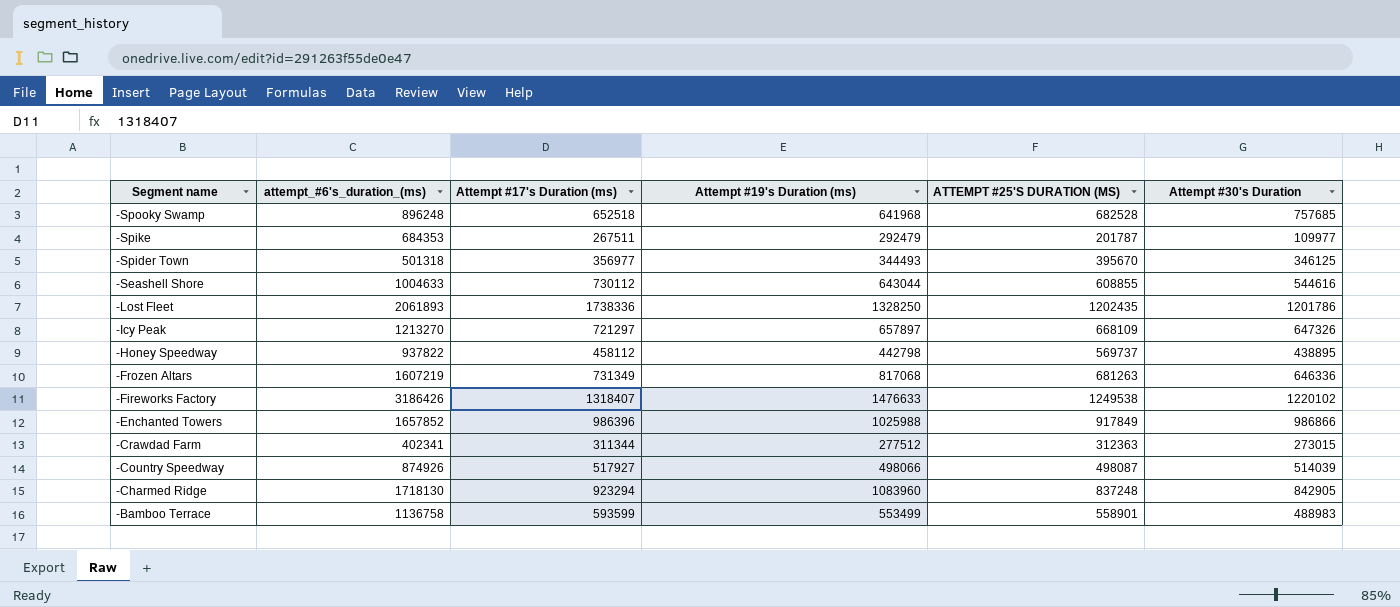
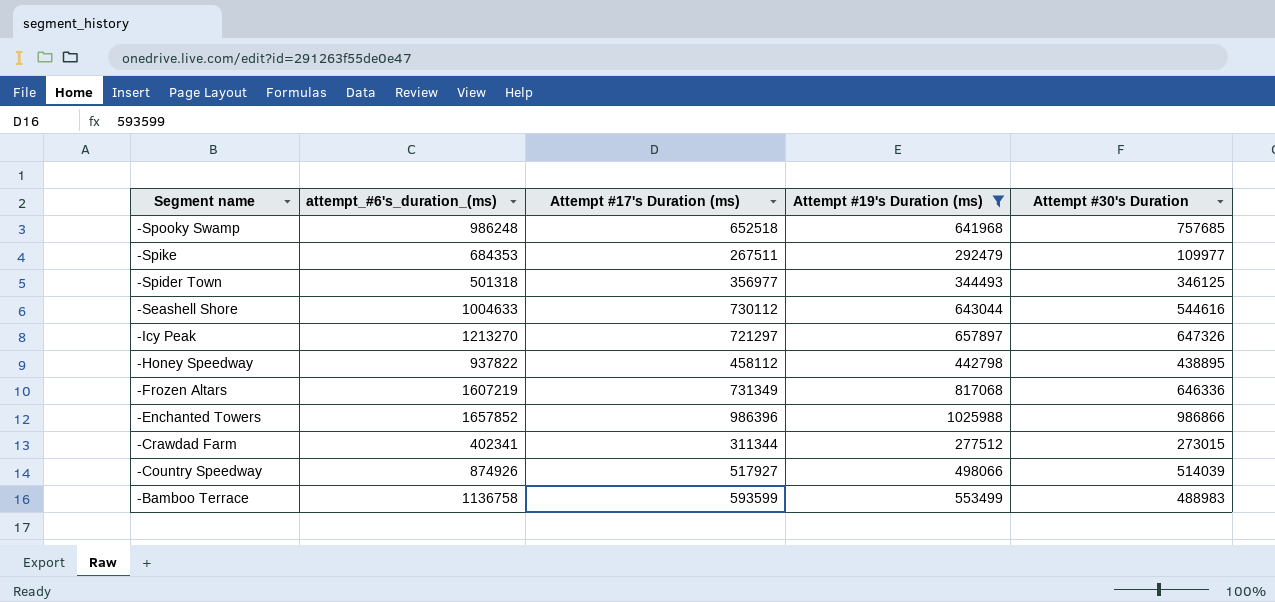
filter: none -> Attempt #19's Duration (ms) <= 1025988
column ATTEMPT #25'S DURATION (MS) | position: 5 -> none
-Spooky Swamp | attempt_#6's_duration_(ms): 896248 -> 986248

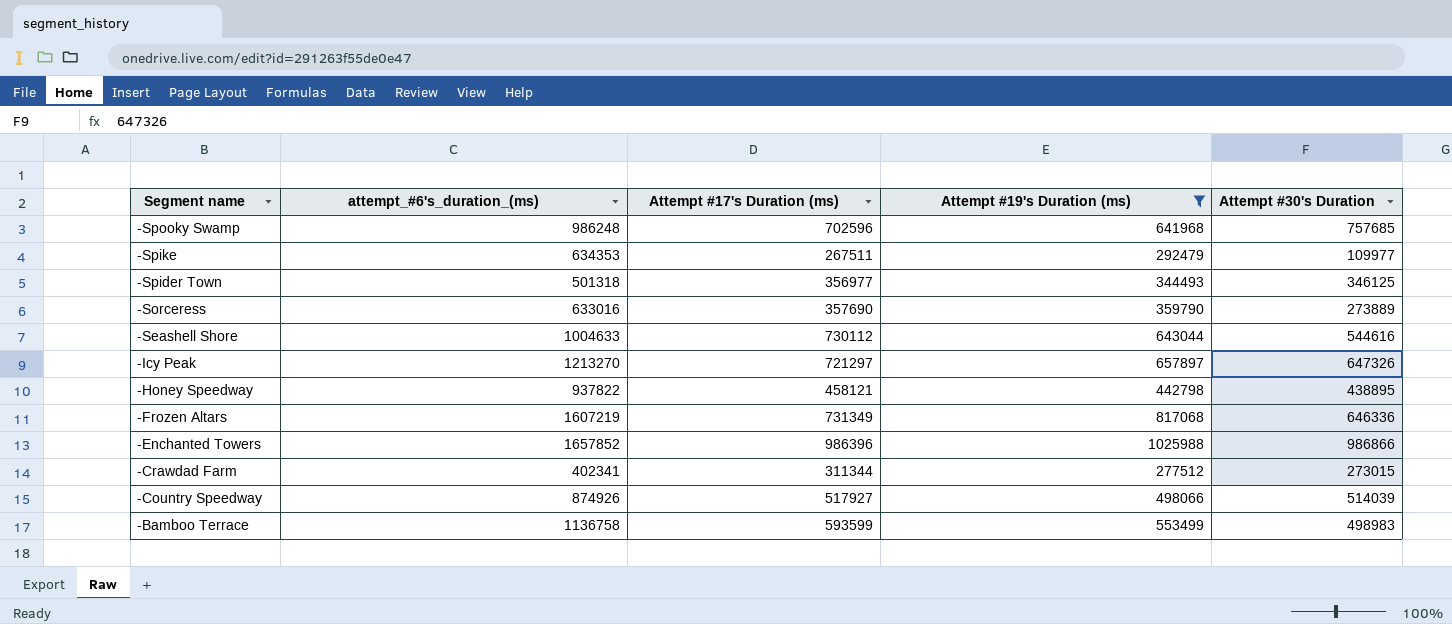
-Spooky Swamp | Attempt #17's Duration (ms): 652518 -> 702596
-Spike | attempt_#6's_duration_(ms): 684353 -> 634353
row -Sorceress: none -> 633016 | 357690 | 359790 | 273889
-Honey Speedway | Attempt #17's Duration (ms): 458112 -> 458121
-Bamboo Terrace | Attempt #30's Duration: 488983 -> 498983

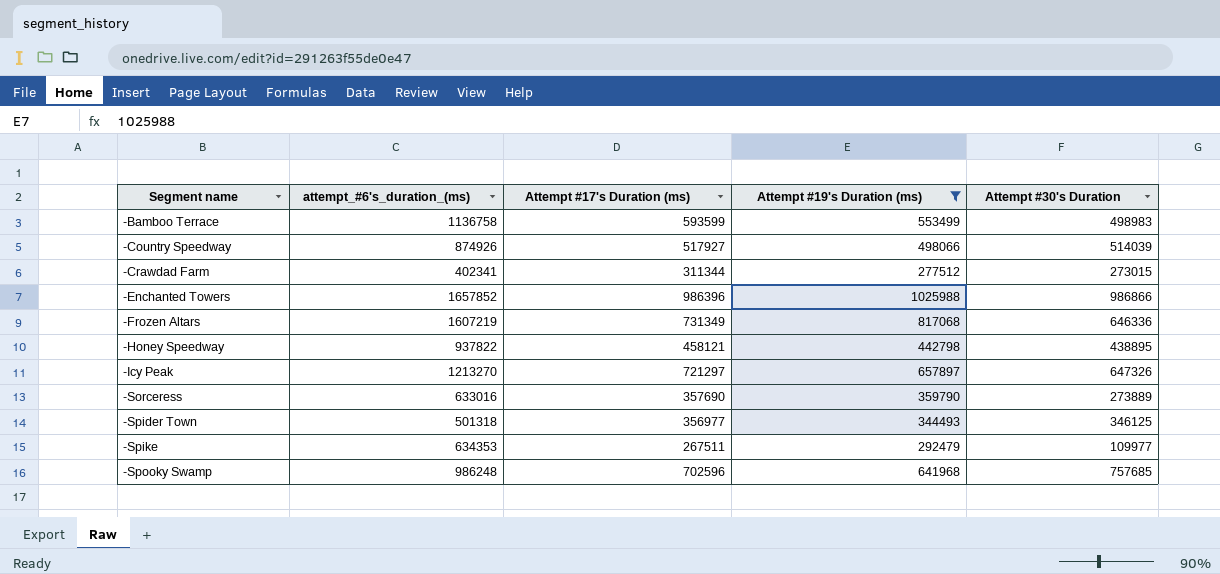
row order: Segment name descending -> Segment name ascending
row -Seashell Shore: 1004633 | 730112 | 643044 | 544616 -> none

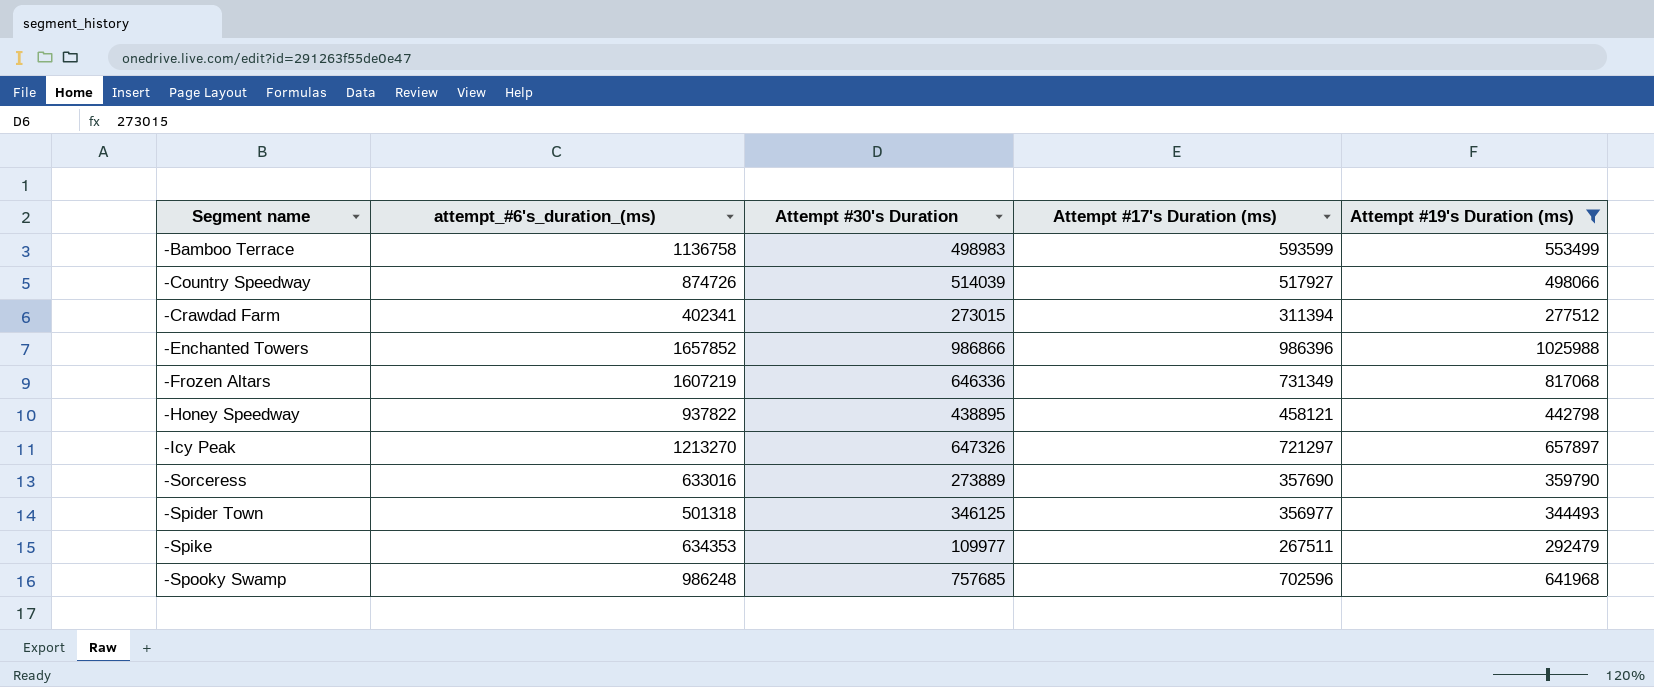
column Attempt #30's Duration | position: 5 -> 3
-Country Speedway | attempt_#6's_duration_(ms): 874926 -> 874726
-Crawdad Farm | Attempt #17's Duration (ms): 311344 -> 311394

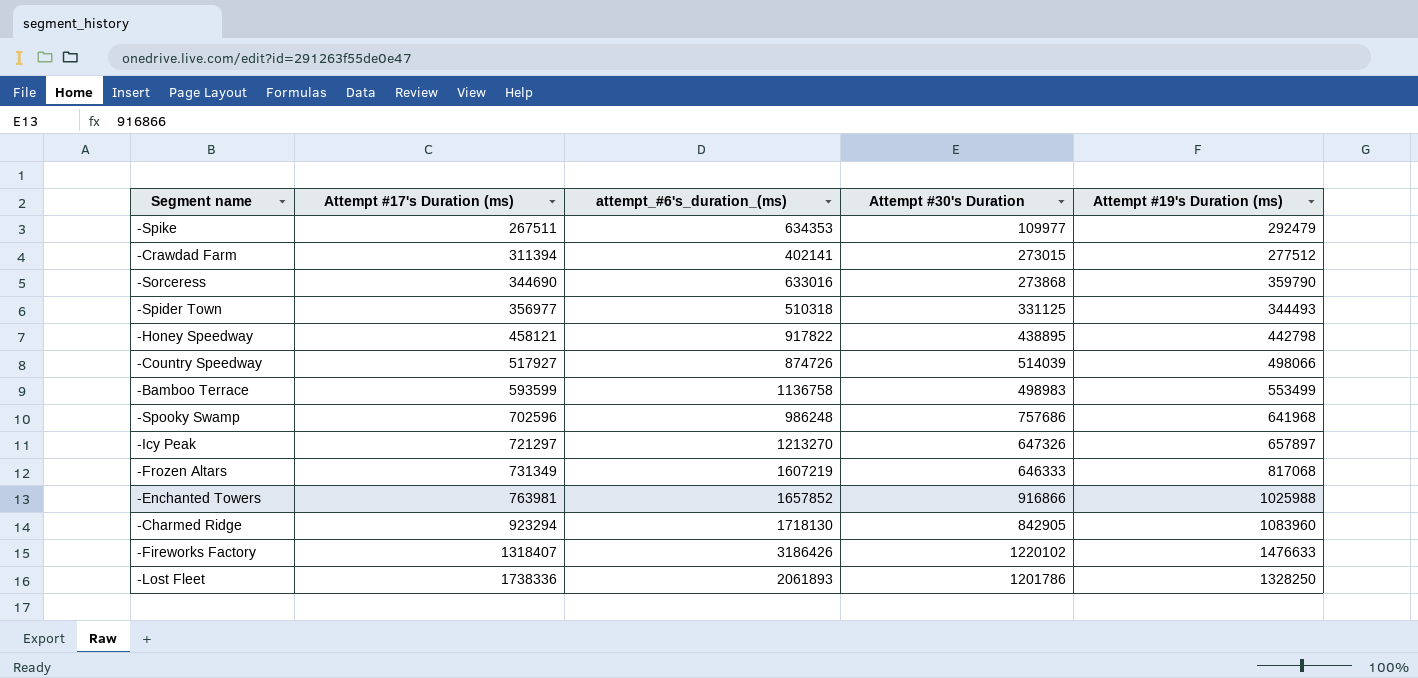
filter: Attempt #19's Duration (ms) <= 1025988 -> none
row order: Segment name ascending -> Attempt #17's Duration (ms) ascending
column Attempt #17's Duration (ms) | position: 4 -> 2
-Crawdad Farm | attempt_#6's_duration_(ms): 402341 -> 402141
-Sorceress | Attempt #17's Duration (ms): 357690 -> 344690
-Sorceress | Attempt #30's Duration: 273889 -> 273868
-Spider Town | attempt_#6's_duration_(ms): 501318 -> 510318
-Spider Town | Attempt #30's Duration: 346125 -> 331125
-Honey Speedway | attempt_#6's_duration_(ms): 937822 -> 917822
-Spooky Swamp | Attempt #30's Duration: 757685 -> 757686
-Frozen Altars | Attempt #30's Duration: 646336 -> 646333
-Enchanted Towers | Attempt #17's Duration (ms): 986396 -> 763981
-Enchanted Towers | Attempt #30's Duration: 986866 -> 916866

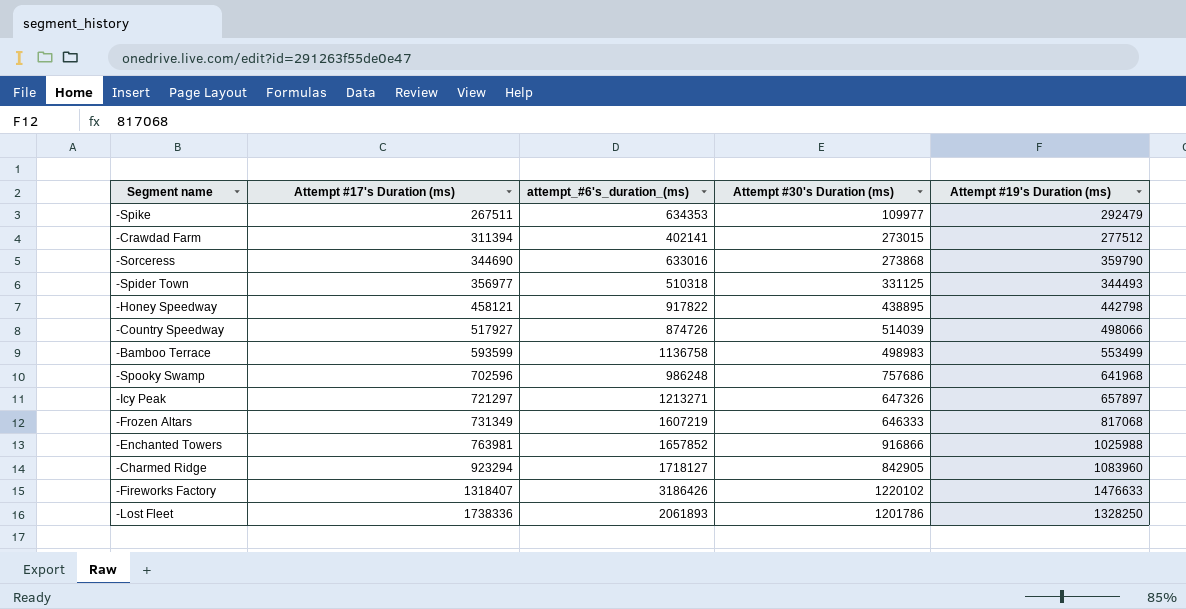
column name: Attempt #30's Duration -> Attempt #30's Duration (ms)
-Icy Peak | attempt_#6's_duration_(ms): 1213270 -> 1213271
-Charmed Ridge | attempt_#6's_duration_(ms): 1718130 -> 1718127

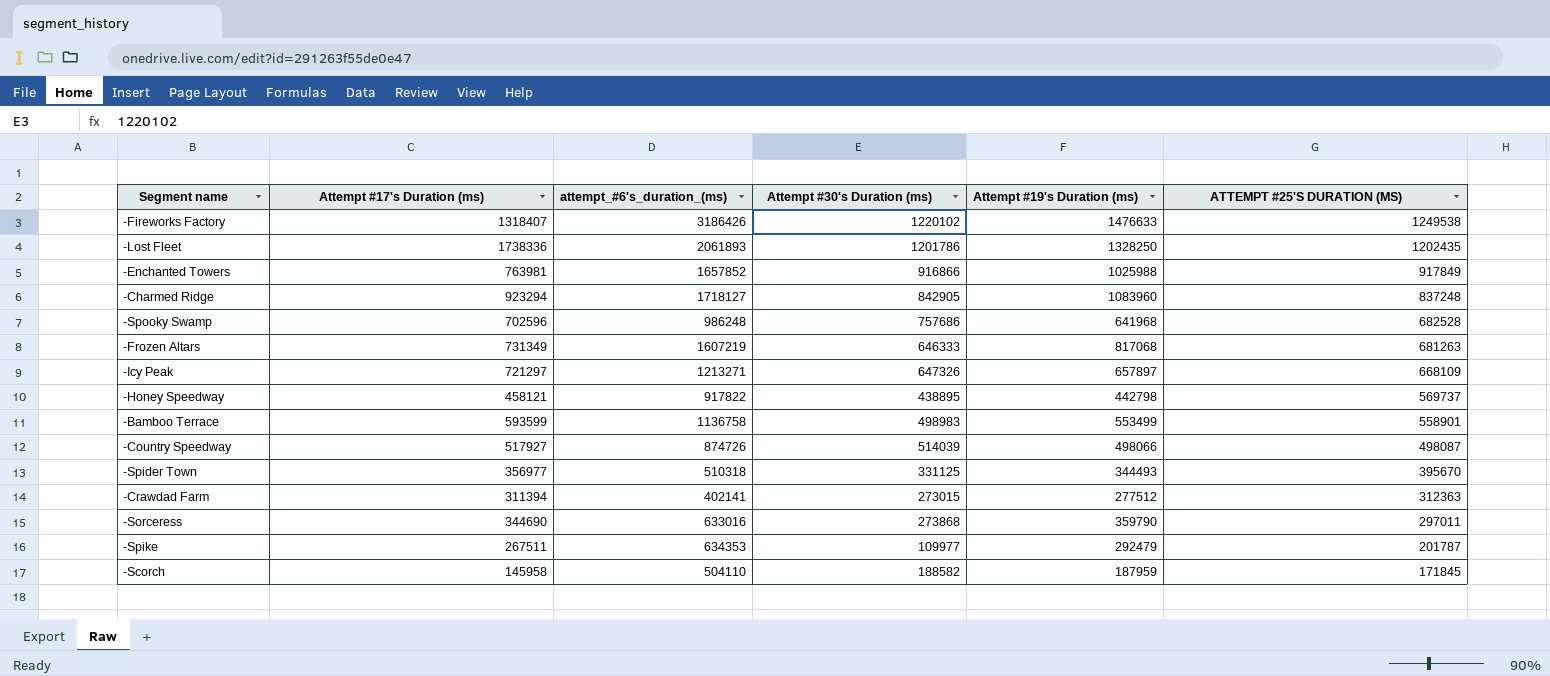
row order: Attempt #17's Duration (ms) ascending -> ATTEMPT #25'S DURATION (MS) descending
column ATTEMPT #25'S DURATION (MS) | position: none -> 6
row -Scorch: none -> 145958 | 504110 | 188582 | 187959 | 171845

